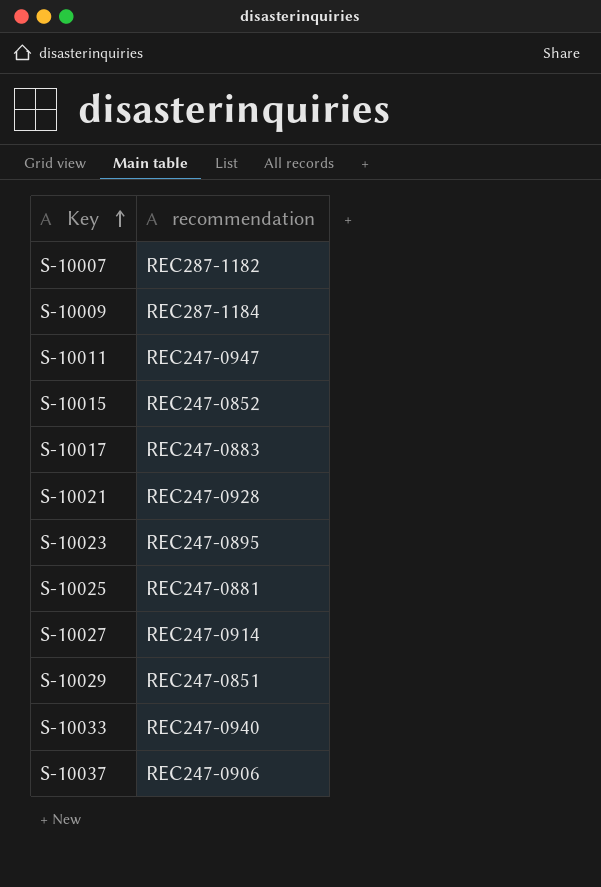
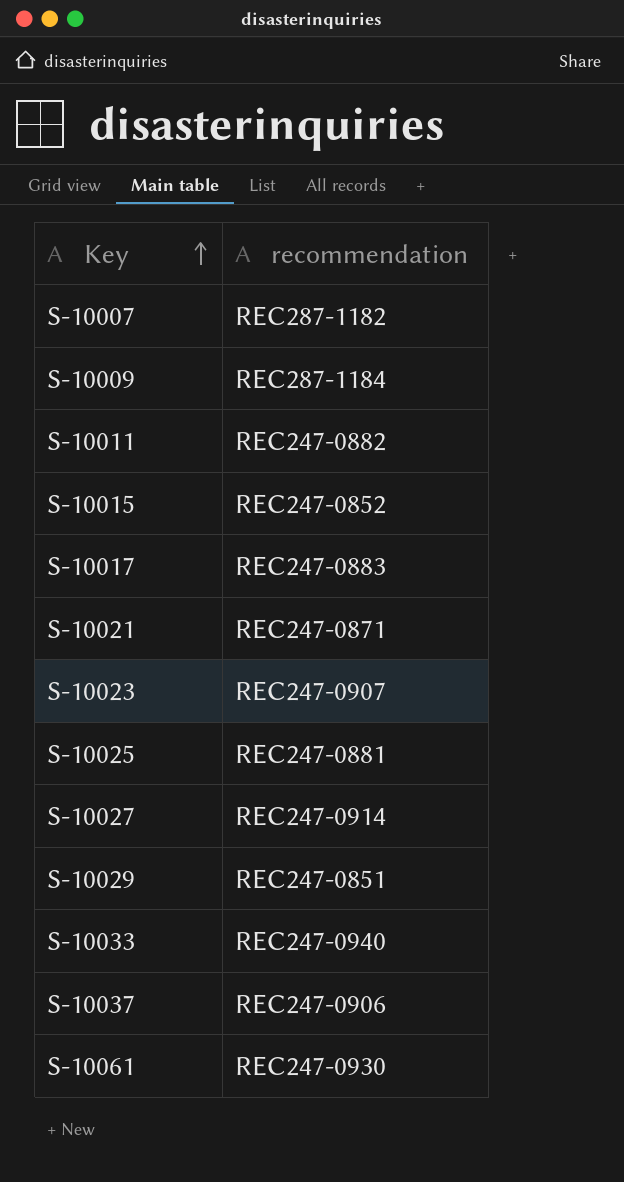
S-10011 | recommendation: REC247-0947 -> REC247-0882
S-10021 | recommendation: REC247-0928 -> REC247-0871
S-10023 | recommendation: REC247-0895 -> REC247-0907
row S-10061: none -> REC247-0930

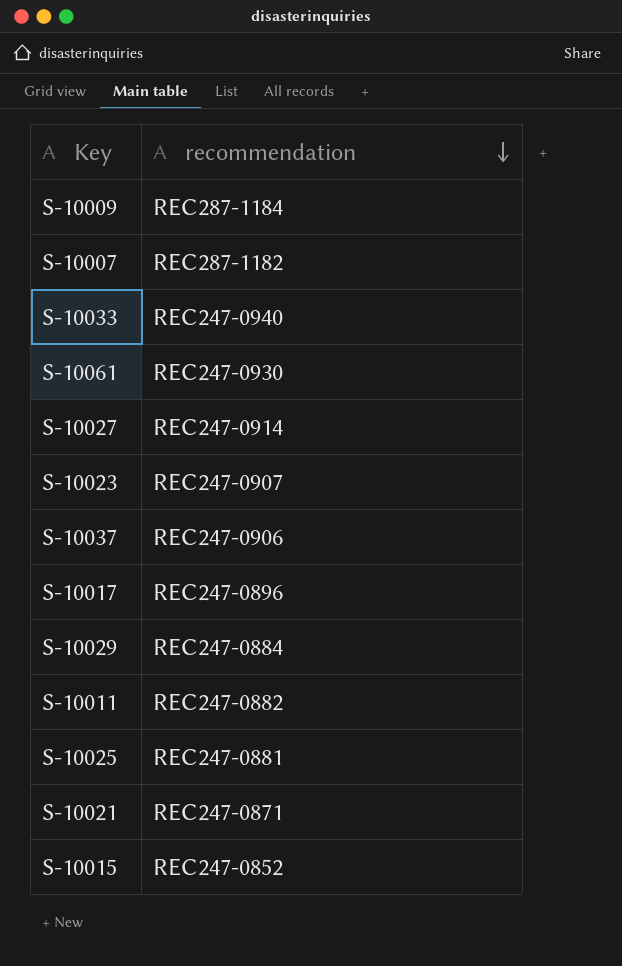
row order: Key ascending -> recommendation descending
S-10017 | recommendation: REC247-0883 -> REC247-0896
S-10029 | recommendation: REC247-0851 -> REC247-0884

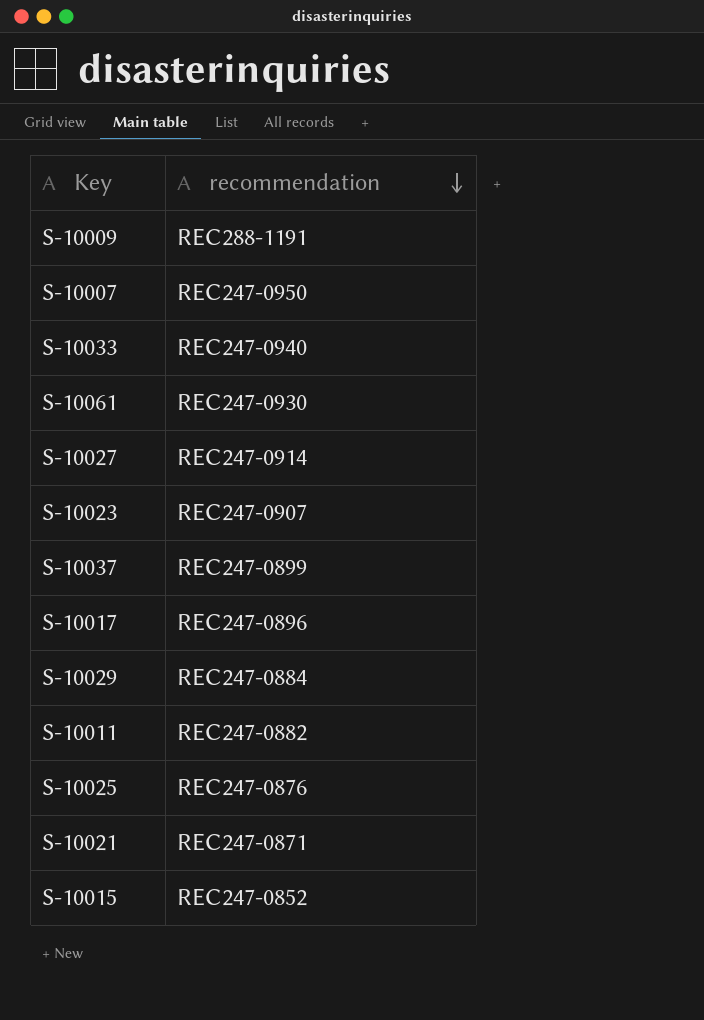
S-10009 | recommendation: REC287-1184 -> REC288-1191
S-10007 | recommendation: REC287-1182 -> REC247-0950
S-10037 | recommendation: REC247-0906 -> REC247-0899
S-10025 | recommendation: REC247-0881 -> REC247-0876

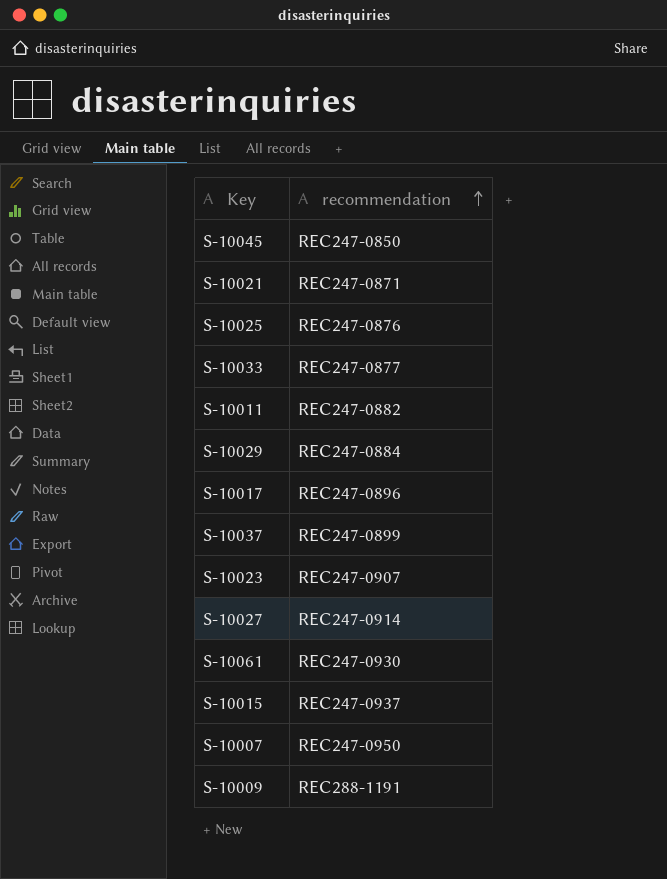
row order: recommendation descending -> recommendation ascending
row S-10045: none -> REC247-0850
S-10033 | recommendation: REC247-0940 -> REC247-0877
S-10015 | recommendation: REC247-0852 -> REC247-0937

